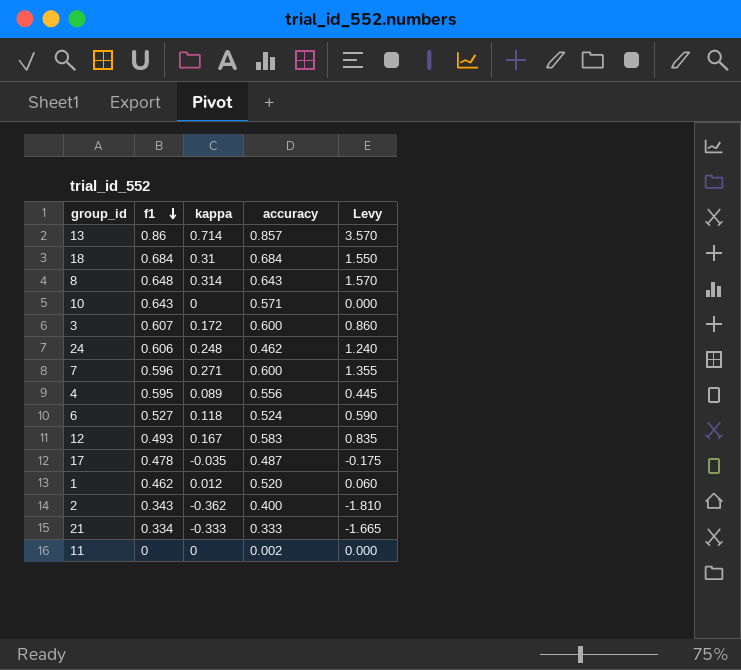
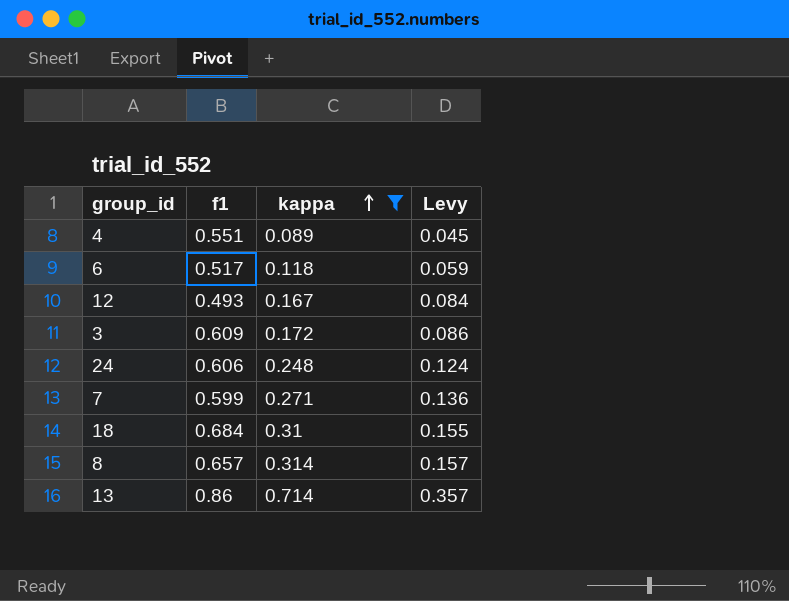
filter: none -> kappa >= 0.089
row order: f1 descending -> kappa ascending
column accuracy | position: 4 -> none
column Levy | formula: [kappa] * 5 -> [kappa] * 0.5
4 | f1: 0.595 -> 0.551
6 | f1: 0.527 -> 0.517
3 | f1: 0.607 -> 0.609
7 | f1: 0.596 -> 0.599
8 | f1: 0.648 -> 0.657

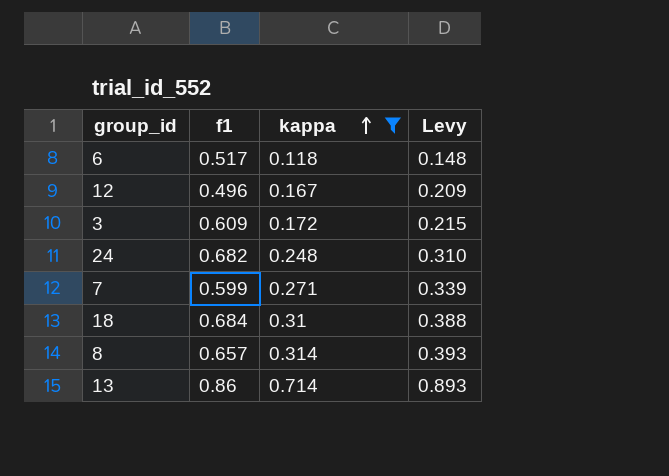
column Levy | formula: [kappa] * 0.5 -> [kappa] * 1.25
row 4: 0.551 | 0.089 | 0.045 -> none
12 | f1: 0.493 -> 0.496
24 | f1: 0.606 -> 0.682

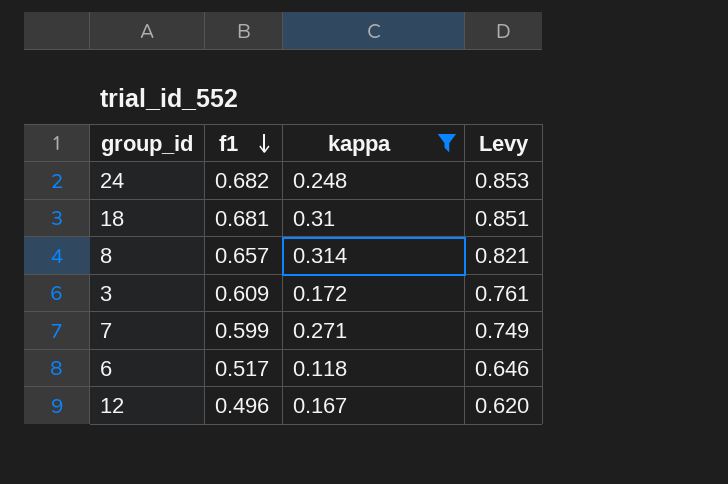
row order: kappa ascending -> f1 descending
column Levy | formula: [kappa] * 1.25 -> [f1] * 1.25
row 13: 0.86 | 0.714 | 0.893 -> none
18 | f1: 0.684 -> 0.681

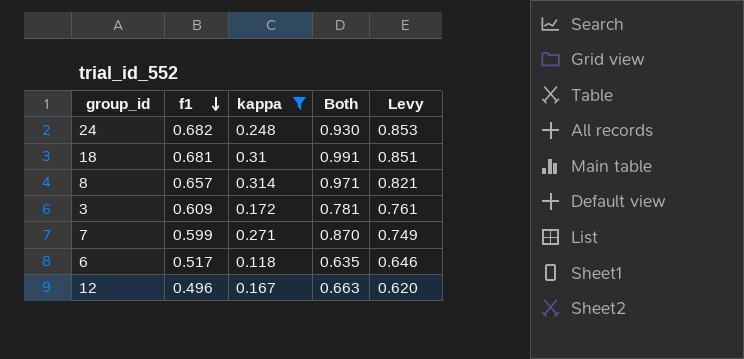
column Both | formula: none -> [f1] + [kappa]

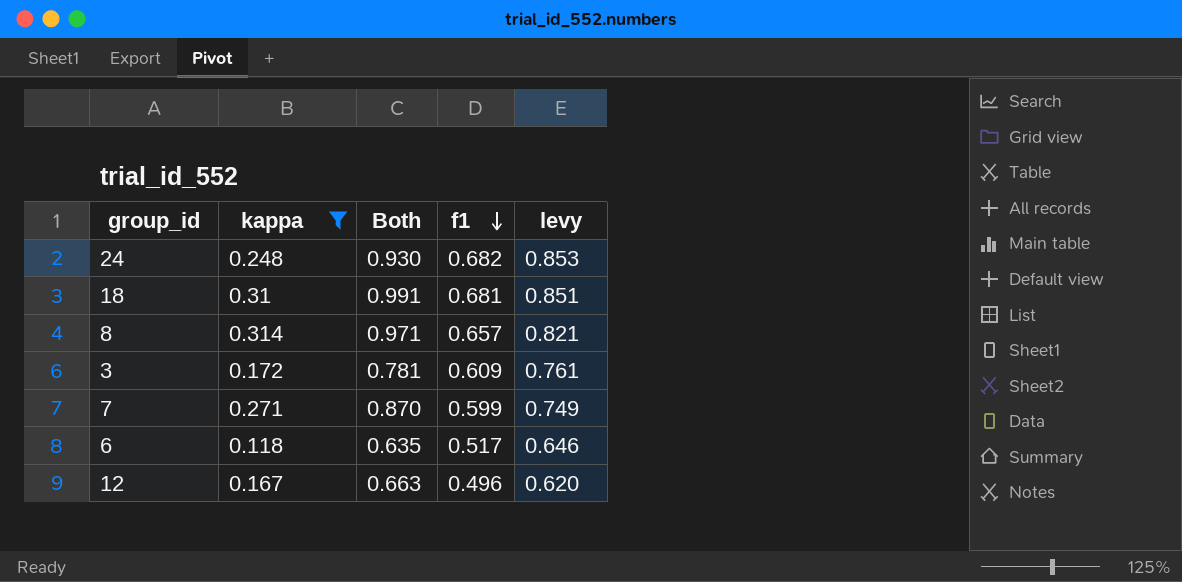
column f1 | position: 2 -> 4
column name: Levy -> levy

